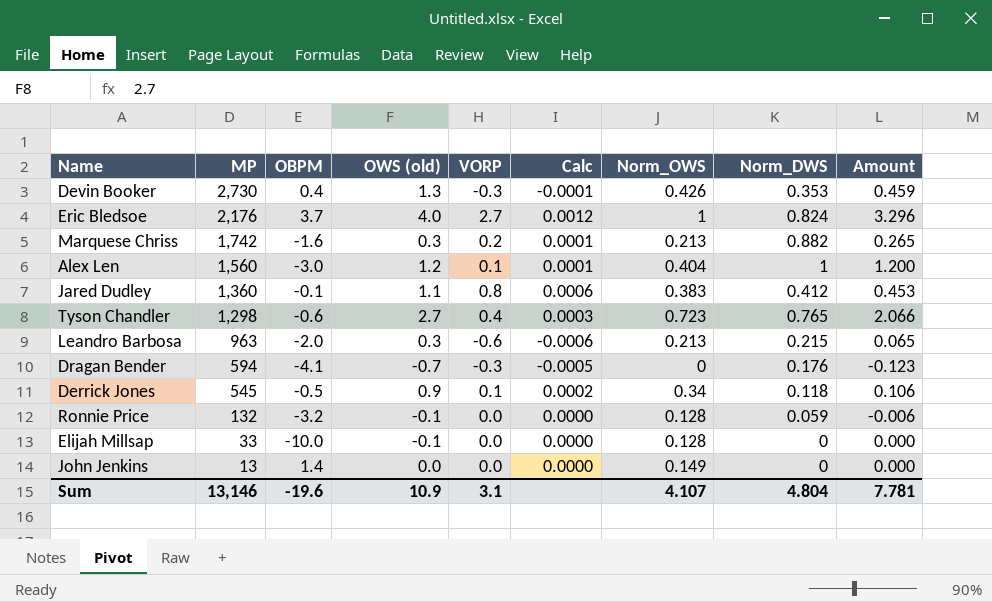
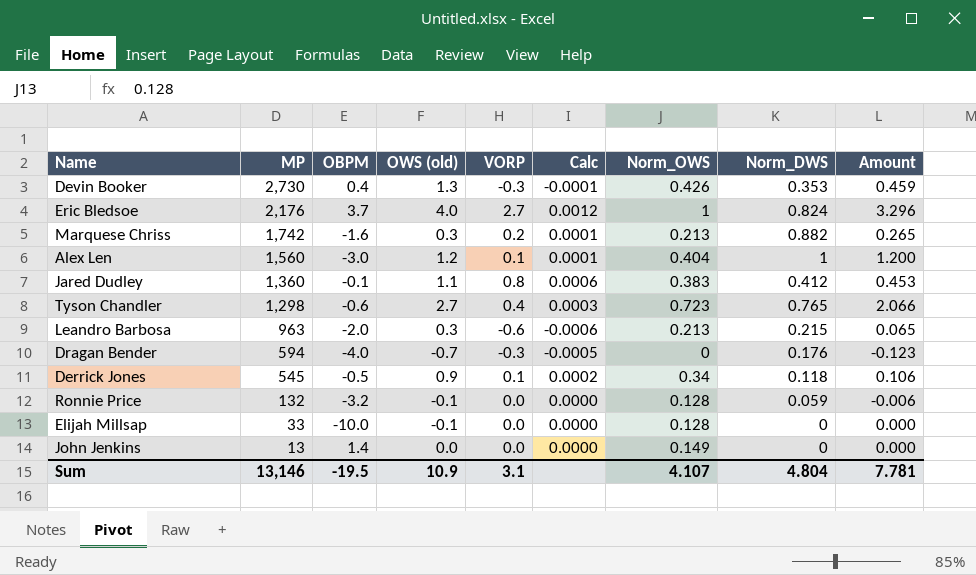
Dragan Bender | OBPM: -4.1 -> -4.0
Sum | OBPM: -19.6 -> -19.5

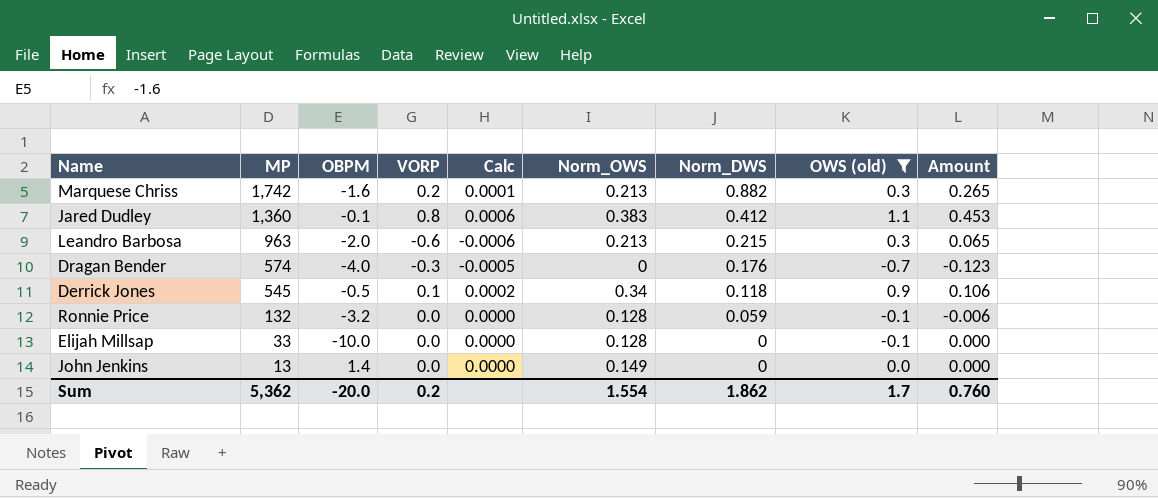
filter: none -> OWS (old) <= 1.1
column OWS (old) | position: 4 -> 8
Dragan Bender | MP: 594 -> 574
Sum | MP: 13,146 -> 5,362
Sum | OBPM: -19.5 -> -20.0
Sum | VORP: 3.1 -> 0.2
Sum | Norm_OWS: 4.107 -> 1.554
Sum | Norm_DWS: 4.804 -> 1.862
Sum | OWS (old): 10.9 -> 1.7
Sum | Amount: 7.781 -> 0.760

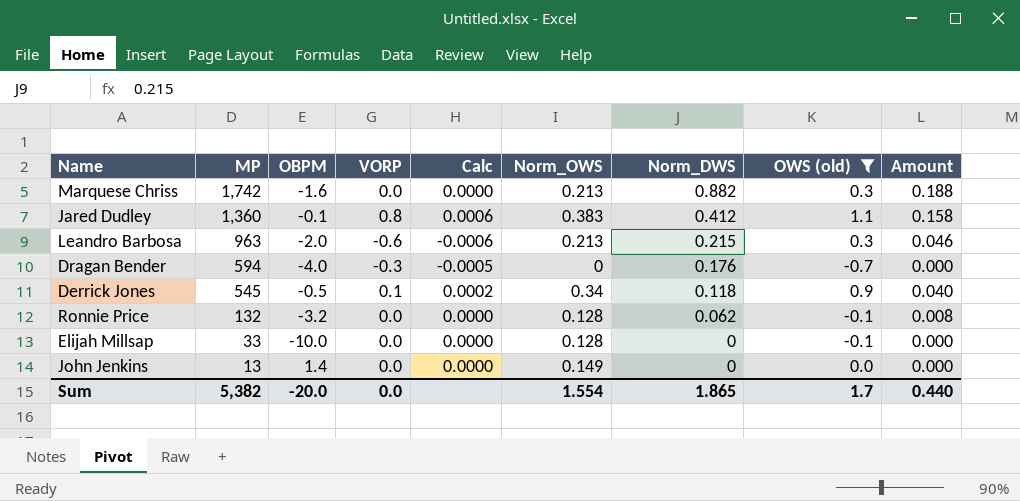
column Amount | formula: [Norm_DWS] * [OWS (old)] -> [Norm_OWS] * [Norm_DWS]
Marquese Chriss | VORP: 0.2 -> 0.0
Marquese Chriss | Calc: 0.0001 -> 0.0000
Dragan Bender | MP: 574 -> 594
Ronnie Price | Norm_DWS: 0.059 -> 0.062
Sum | MP: 5,362 -> 5,382
Sum | VORP: 0.2 -> 0.0
Sum | Norm_DWS: 1.862 -> 1.865
Sum | Amount: 0.760 -> 0.440

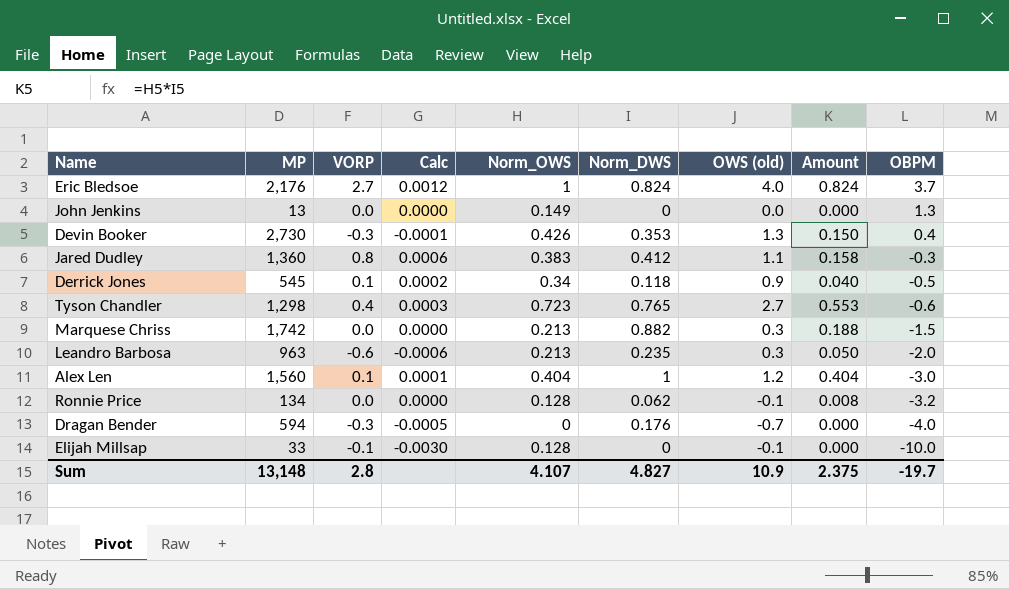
filter: OWS (old) <= 1.1 -> none
row order: MP descending -> OBPM descending
column OBPM | position: 3 -> 9
John Jenkins | OBPM: 1.4 -> 1.3
Jared Dudley | OBPM: -0.1 -> -0.3
Marquese Chriss | OBPM: -1.6 -> -1.5
Leandro Barbosa | Norm_DWS: 0.215 -> 0.235
Leandro Barbosa | Amount: 0.046 -> 0.050
Ronnie Price | MP: 132 -> 134
Elijah Millsap | VORP: 0.0 -> -0.1
Elijah Millsap | Calc: 0.0000 -> -0.0030
Sum | MP: 5,382 -> 13,148
Sum | VORP: 0.0 -> 2.8
Sum | Norm_OWS: 1.554 -> 4.107
Sum | Norm_DWS: 1.865 -> 4.827
Sum | OWS (old): 1.7 -> 10.9
Sum | Amount: 0.440 -> 2.375
Sum | OBPM: -20.0 -> -19.7

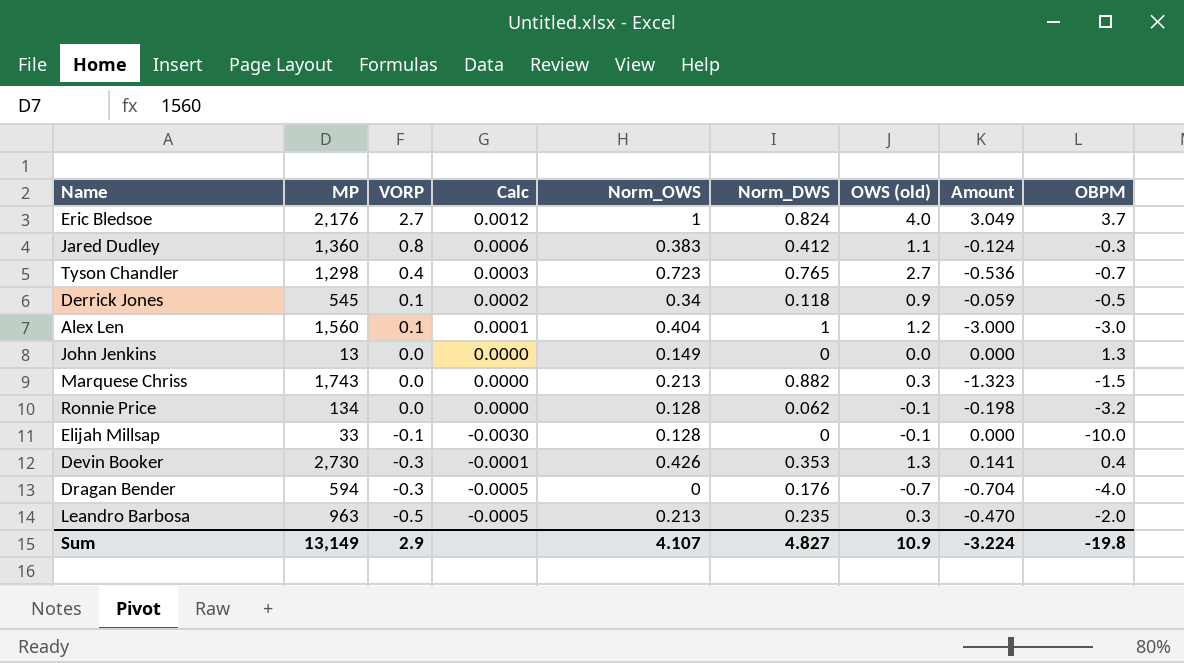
row order: OBPM descending -> VORP descending
column Amount | formula: [Norm_OWS] * [Norm_DWS] -> [Norm_DWS] * [OBPM]
Tyson Chandler | OBPM: -0.6 -> -0.7
Marquese Chriss | MP: 1,742 -> 1,743
Leandro Barbosa | VORP: -0.6 -> -0.5
Leandro Barbosa | Calc: -0.0006 -> -0.0005
Sum | MP: 13,148 -> 13,149
Sum | VORP: 2.8 -> 2.9
Sum | Amount: 2.375 -> -3.224
Sum | OBPM: -19.7 -> -19.8

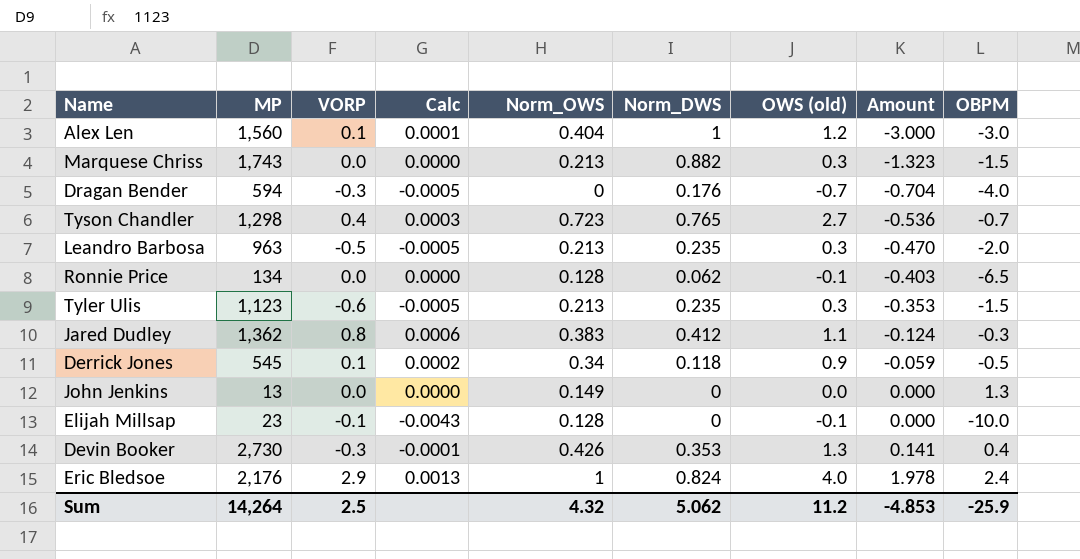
row order: VORP descending -> Amount ascending
Ronnie Price | Amount: -0.198 -> -0.403
Ronnie Price | OBPM: -3.2 -> -6.5
row Tyler Ulis: none -> 1,123 | -0.6 | -0.0005 | 0.213 | 0.235 | 0.3 | -0.353 | -1.5
Jared Dudley | MP: 1,360 -> 1,362
Elijah Millsap | MP: 33 -> 23
Elijah Millsap | Calc: -0.0030 -> -0.0043
Eric Bledsoe | VORP: 2.7 -> 2.9
Eric Bledsoe | Calc: 0.0012 -> 0.0013
Eric Bledsoe | Amount: 3.049 -> 1.978
Eric Bledsoe | OBPM: 3.7 -> 2.4
Sum | MP: 13,149 -> 14,264
Sum | VORP: 2.9 -> 2.5
Sum | Norm_OWS: 4.107 -> 4.32
Sum | Norm_DWS: 4.827 -> 5.062
Sum | OWS (old): 10.9 -> 11.2
Sum | Amount: -3.224 -> -4.853
Sum | OBPM: -19.8 -> -25.9

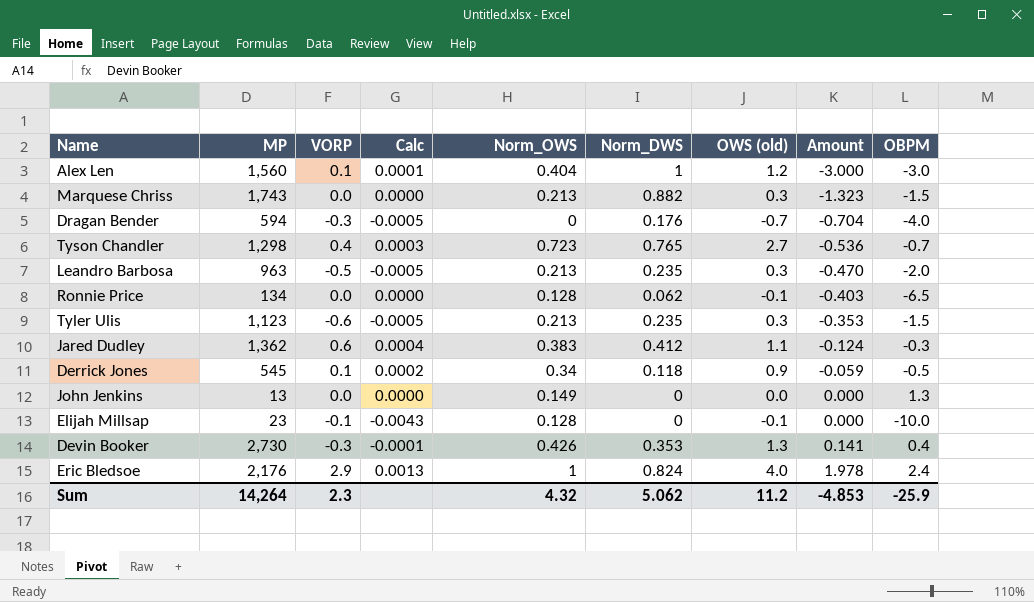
Jared Dudley | VORP: 0.8 -> 0.6
Jared Dudley | Calc: 0.0006 -> 0.0004
Sum | VORP: 2.5 -> 2.3

